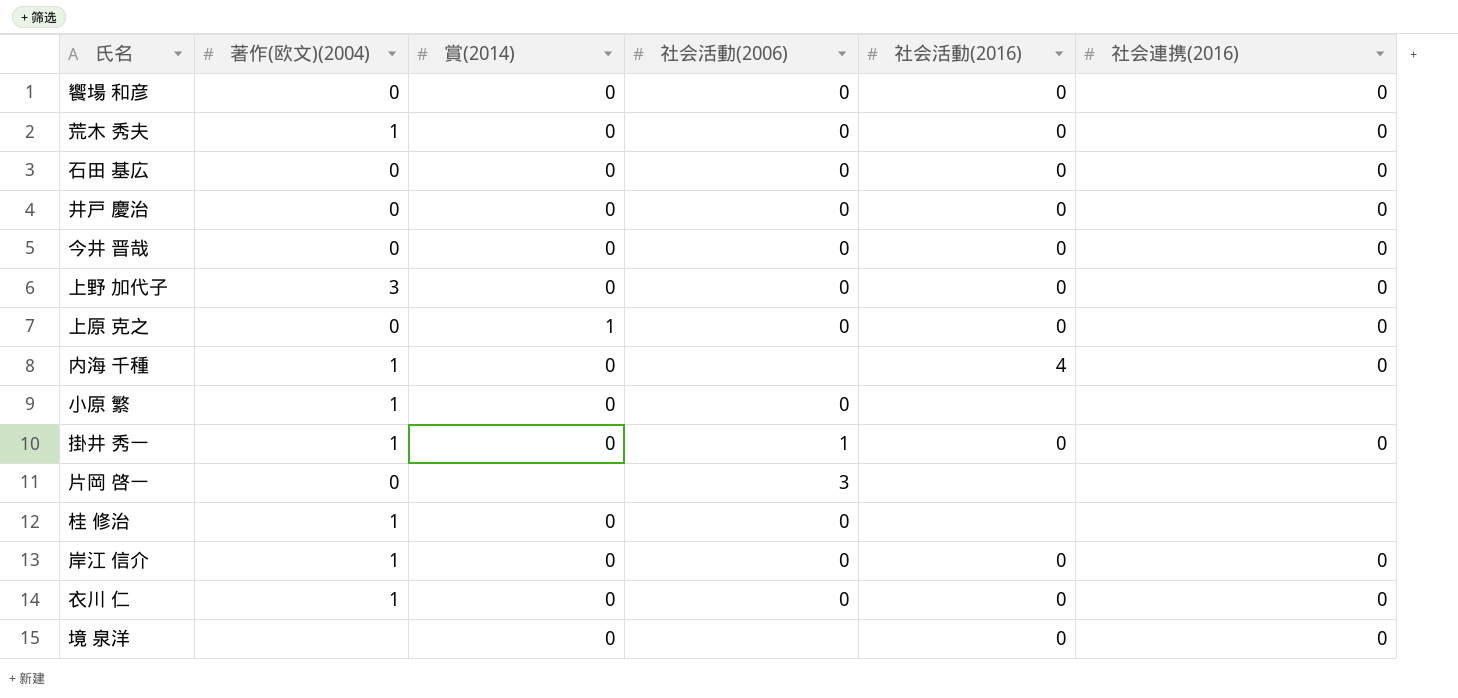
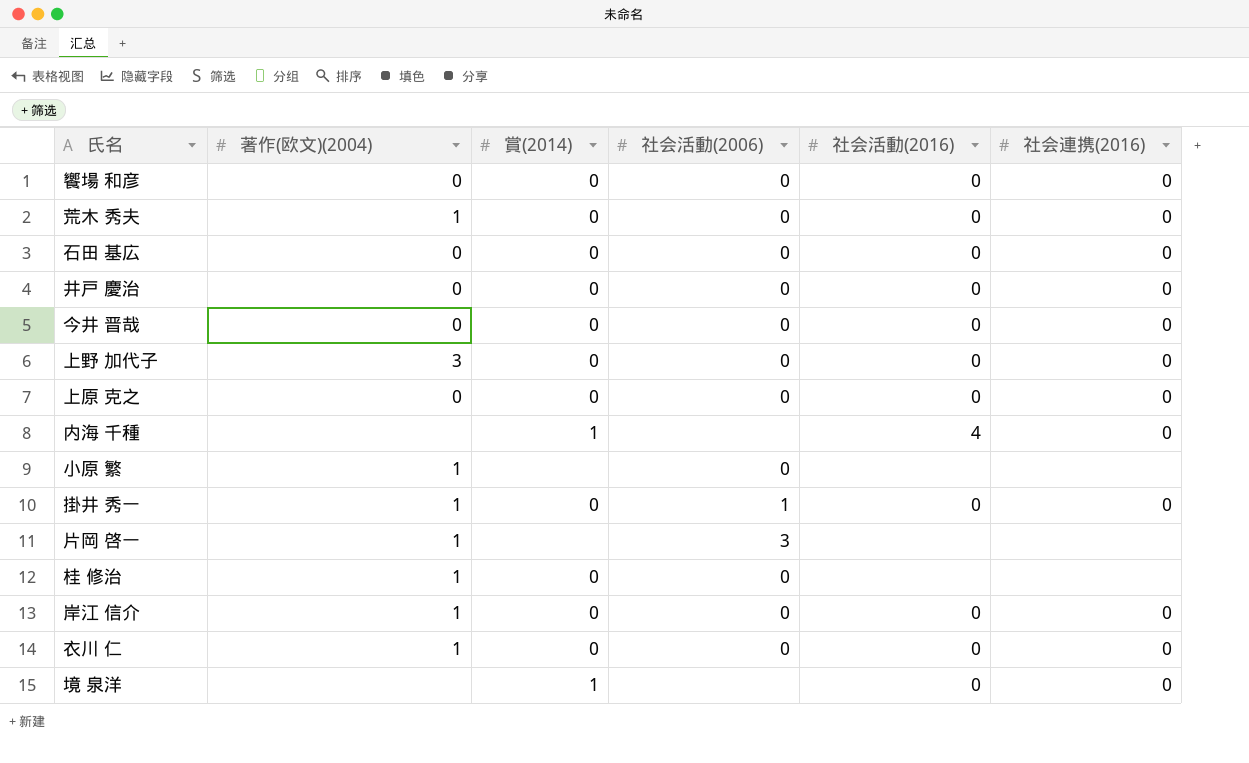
上原 克之 | 賞(2014): 1 -> 0
内海 千種 | 著作(欧文)(2004): 1 -> none
内海 千種 | 賞(2014): 0 -> 1
小原 繁 | 賞(2014): 0 -> none
片岡 啓一 | 著作(欧文)(2004): 0 -> 1
境 泉洋 | 賞(2014): 0 -> 1

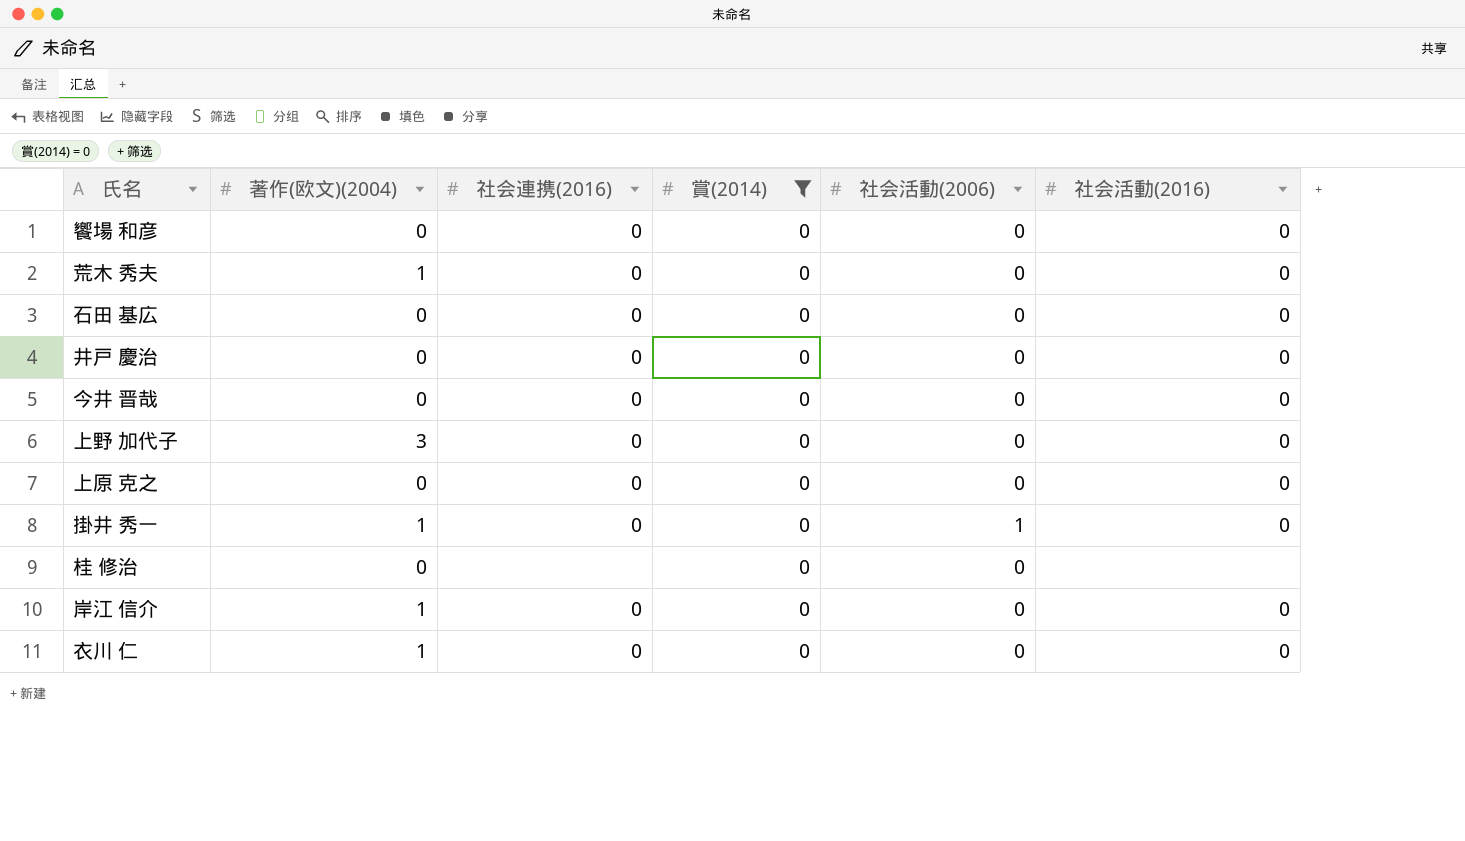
filter: none -> 賞(2014) = 0
column 社会連携(2016) | position: 6 -> 3
桂 修治 | 著作(欧文)(2004): 1 -> 0

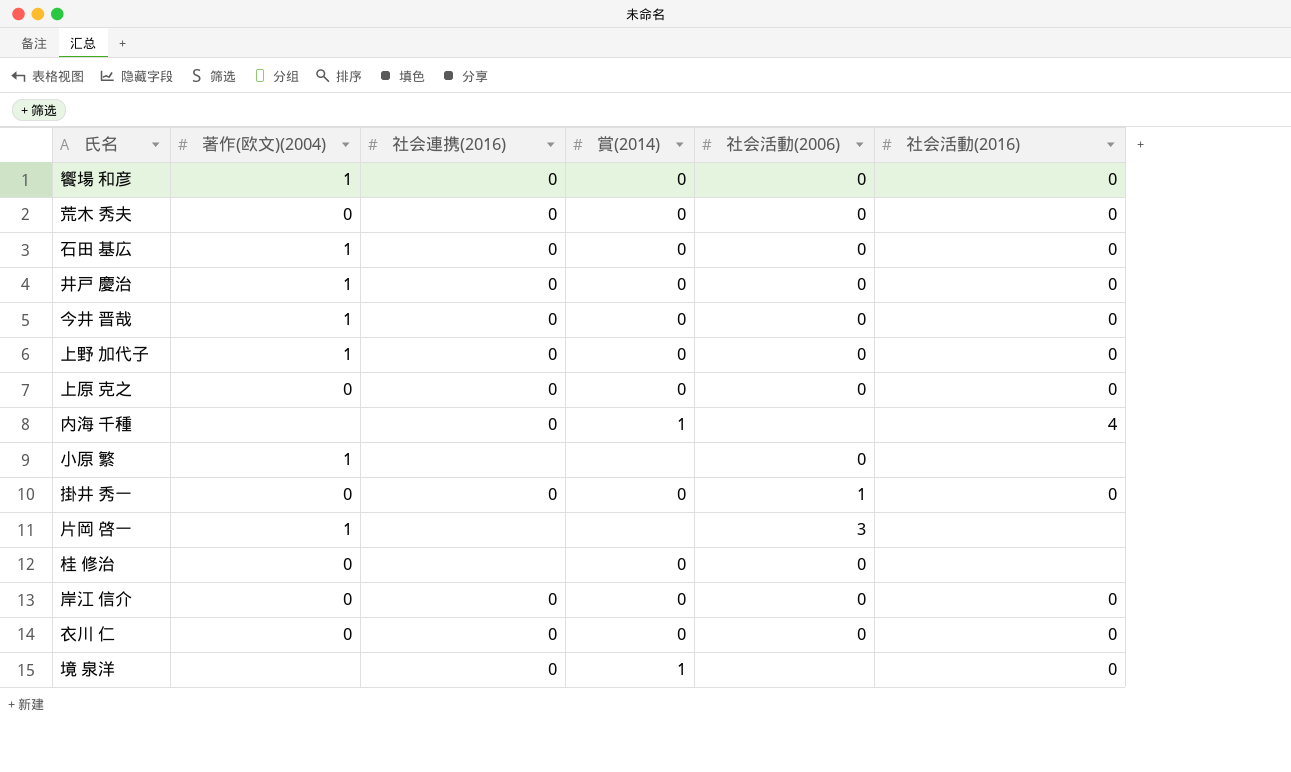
filter: 賞(2014) = 0 -> none
饗場 和彦 | 著作(欧文)(2004): 0 -> 1
荒木 秀夫 | 著作(欧文)(2004): 1 -> 0
石田 基広 | 著作(欧文)(2004): 0 -> 1
井戸 慶治 | 著作(欧文)(2004): 0 -> 1
今井 晋哉 | 著作(欧文)(2004): 0 -> 1
上野 加代子 | 著作(欧文)(2004): 3 -> 1
掛井 秀一 | 著作(欧文)(2004): 1 -> 0
岸江 信介 | 著作(欧文)(2004): 1 -> 0
衣川 仁 | 著作(欧文)(2004): 1 -> 0

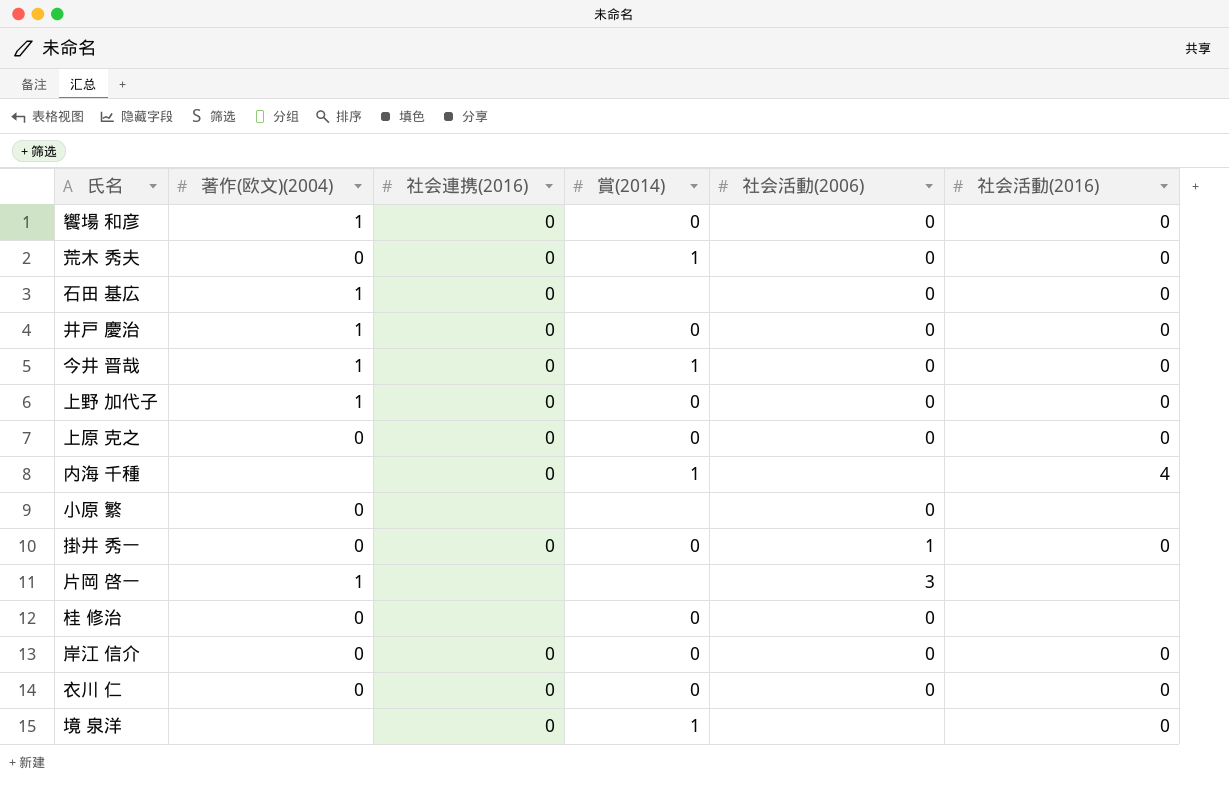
荒木 秀夫 | 賞(2014): 0 -> 1
石田 基広 | 賞(2014): 0 -> none
今井 晋哉 | 賞(2014): 0 -> 1
小原 繁 | 著作(欧文)(2004): 1 -> 0

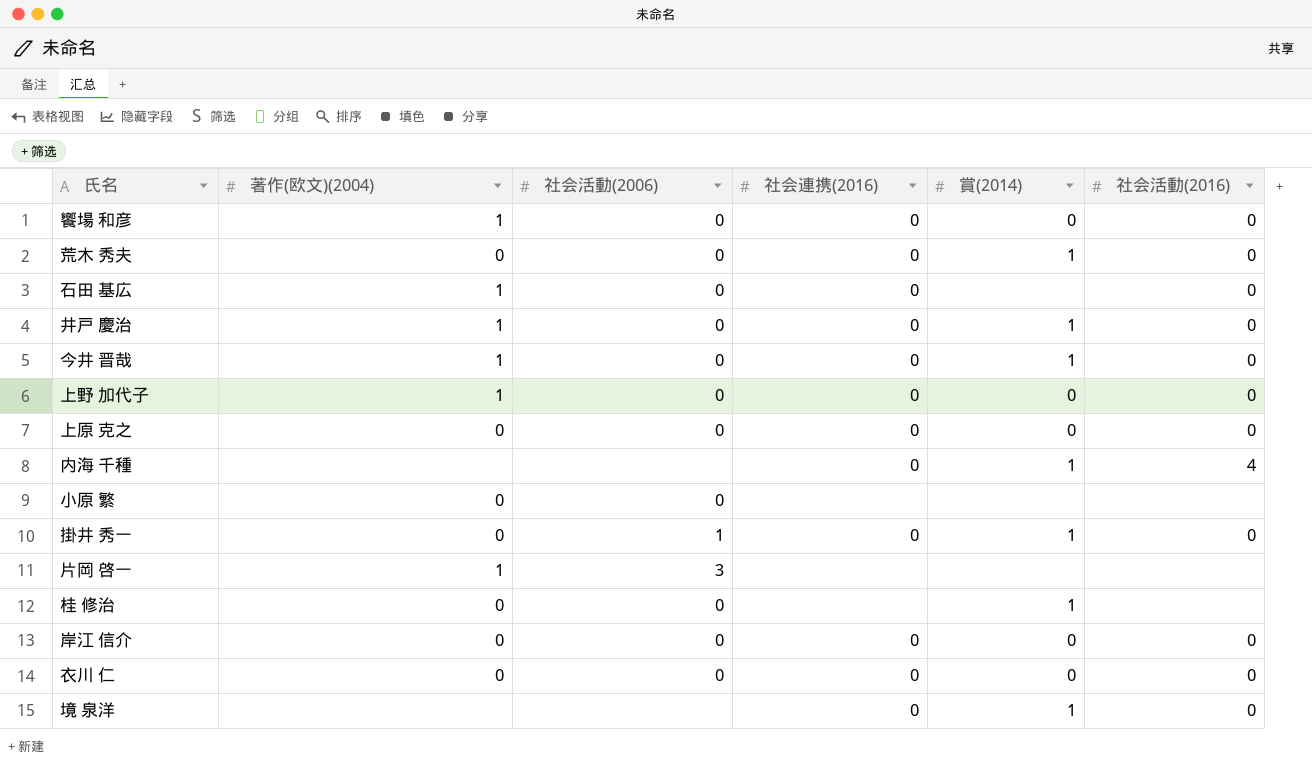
column 社会活動(2006) | position: 5 -> 3
井戸 慶治 | 賞(2014): 0 -> 1
掛井 秀一 | 賞(2014): 0 -> 1
桂 修治 | 賞(2014): 0 -> 1

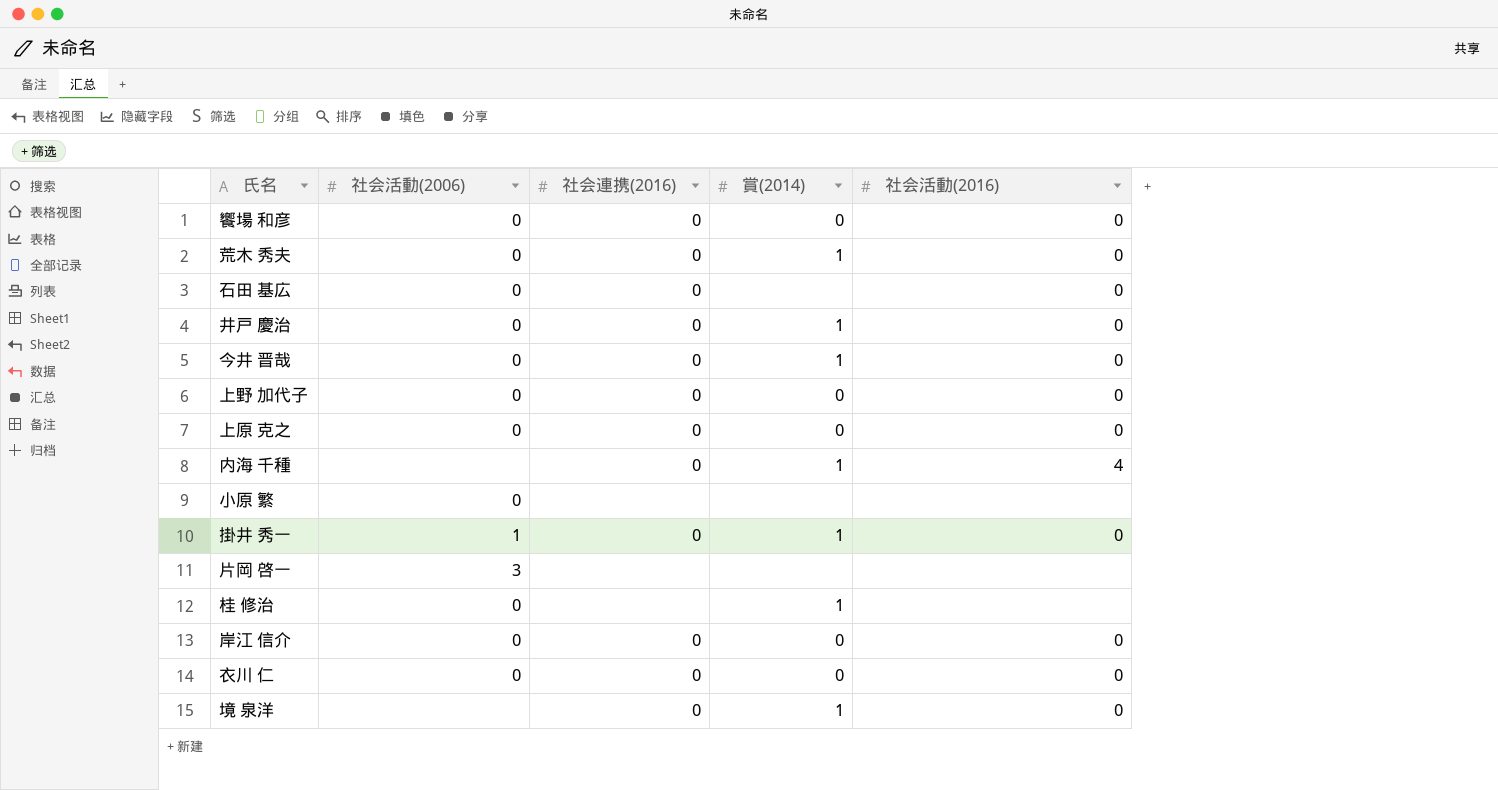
column 著作(欧文)(2004) | position: 2 -> none

